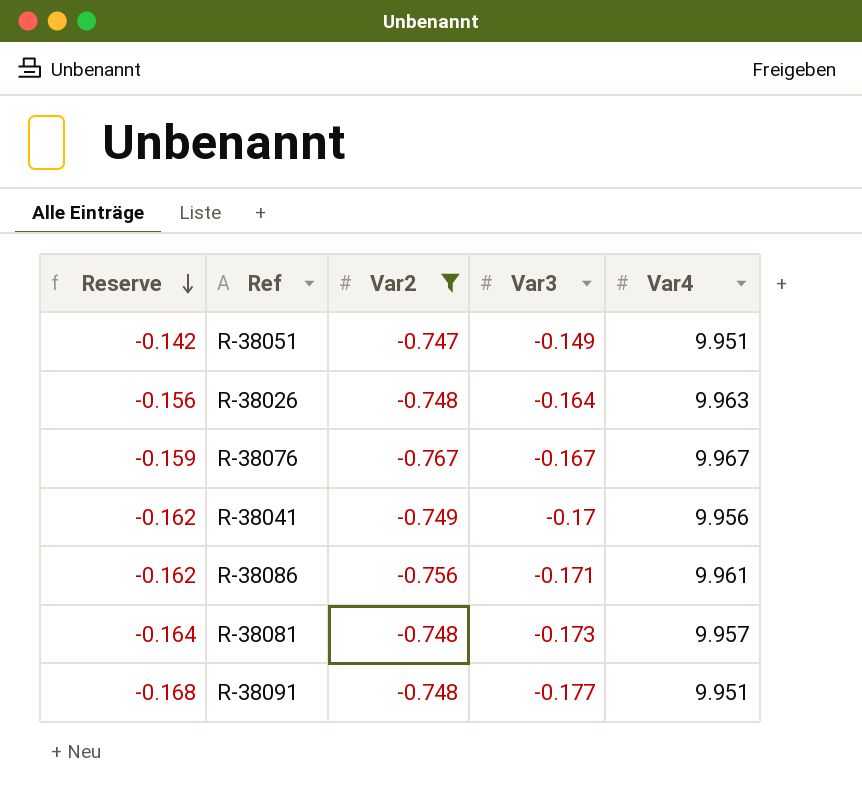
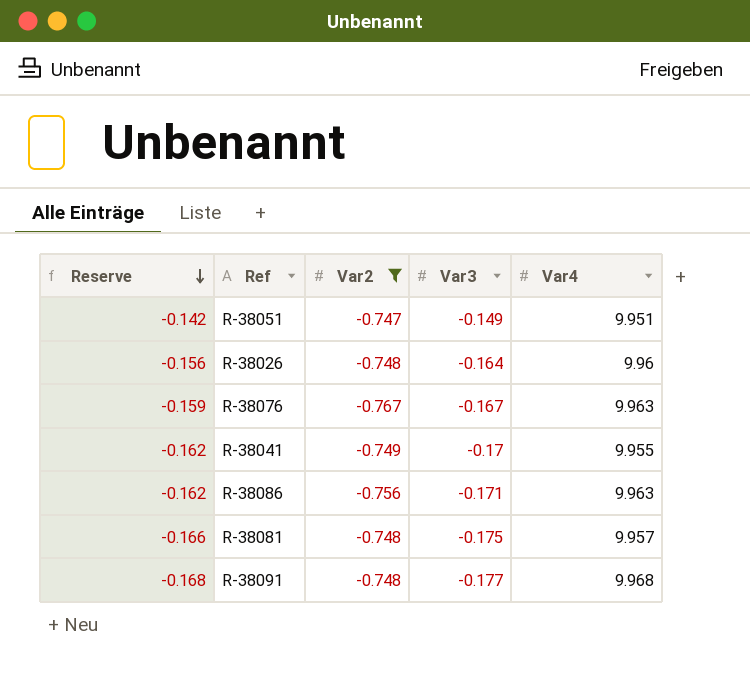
R-38026 | Var4: 9.963 -> 9.96
R-38076 | Var4: 9.967 -> 9.963
R-38041 | Var4: 9.956 -> 9.955
R-38086 | Var4: 9.961 -> 9.963
R-38081 | Reserve: -0.164 -> -0.166
R-38081 | Var3: -0.173 -> -0.175
R-38091 | Var4: 9.951 -> 9.968

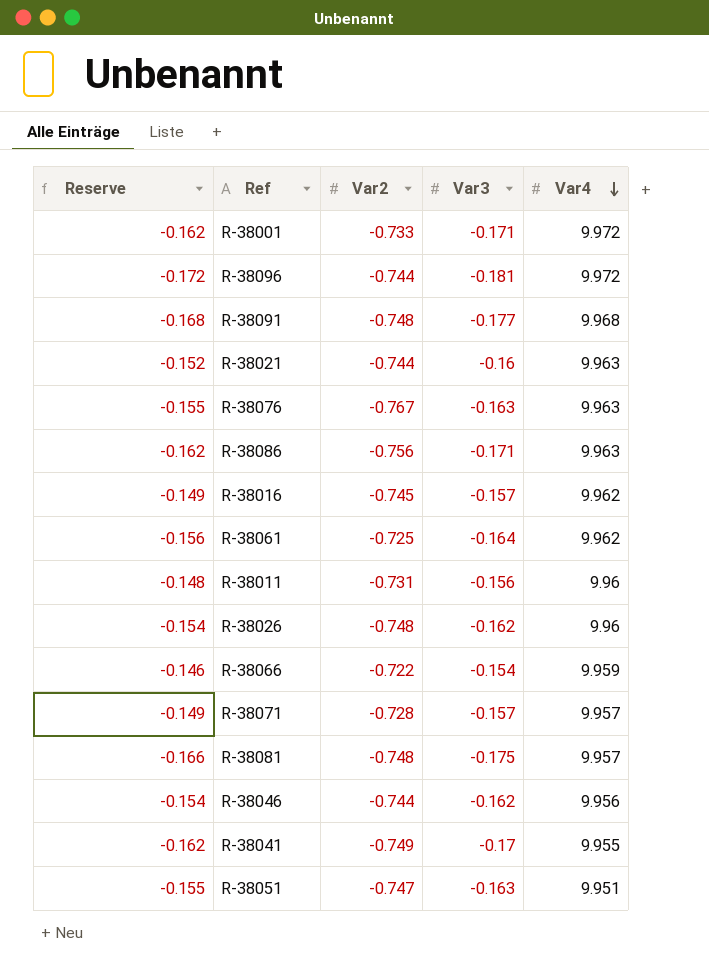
filter: Var2 <= -0.747 -> none
row order: Reserve descending -> Var4 descending
R-38076 | Reserve: -0.159 -> -0.155
R-38076 | Var3: -0.167 -> -0.163
R-38026 | Reserve: -0.156 -> -0.154
R-38026 | Var3: -0.164 -> -0.162
R-38051 | Reserve: -0.142 -> -0.155
R-38051 | Var3: -0.149 -> -0.163

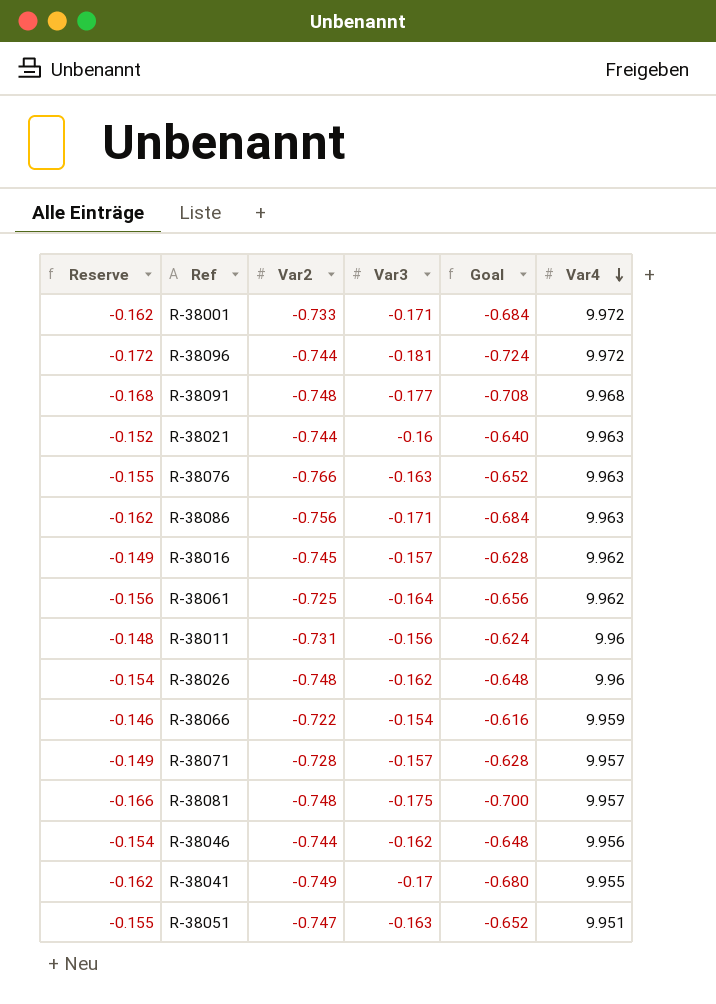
column Goal | formula: none -> [Var3] * 4
R-38076 | Var2: -0.767 -> -0.766

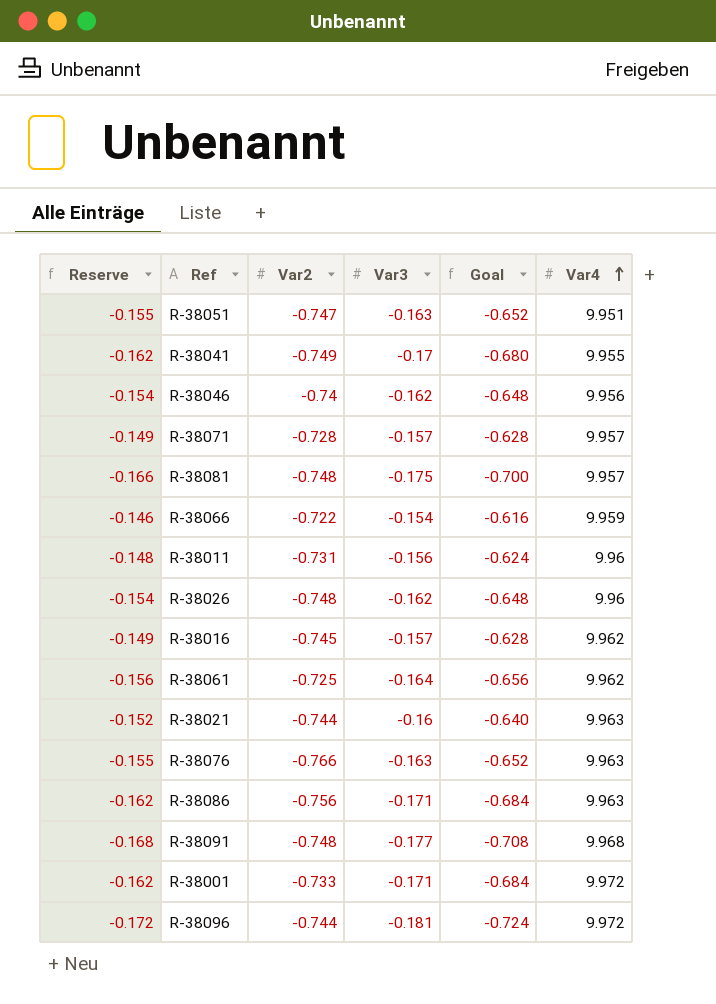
row order: Var4 descending -> Var4 ascending
R-38046 | Var2: -0.744 -> -0.74

